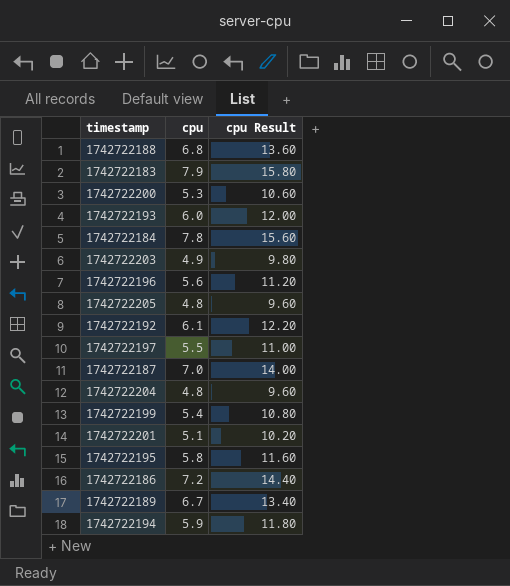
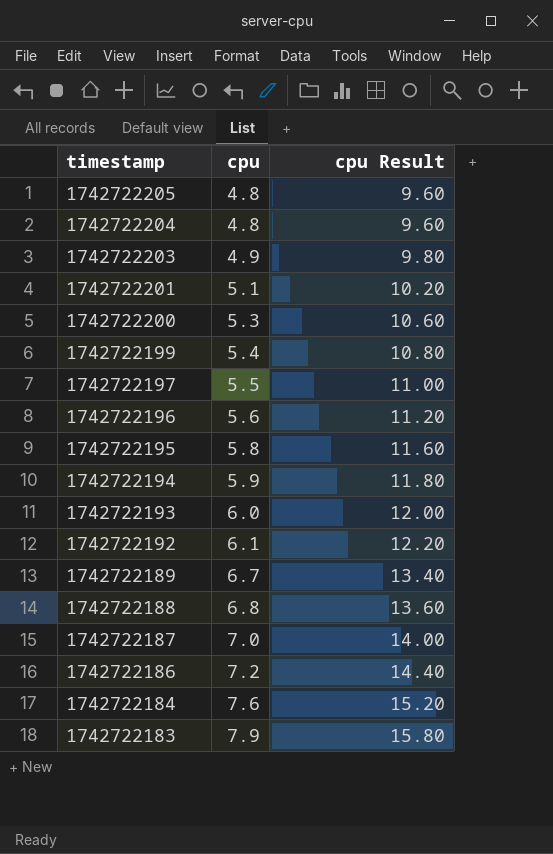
row order: none -> timestamp descending
1742722184 | cpu: 7.8 -> 7.6
1742722184 | cpu Result: 15.60 -> 15.20

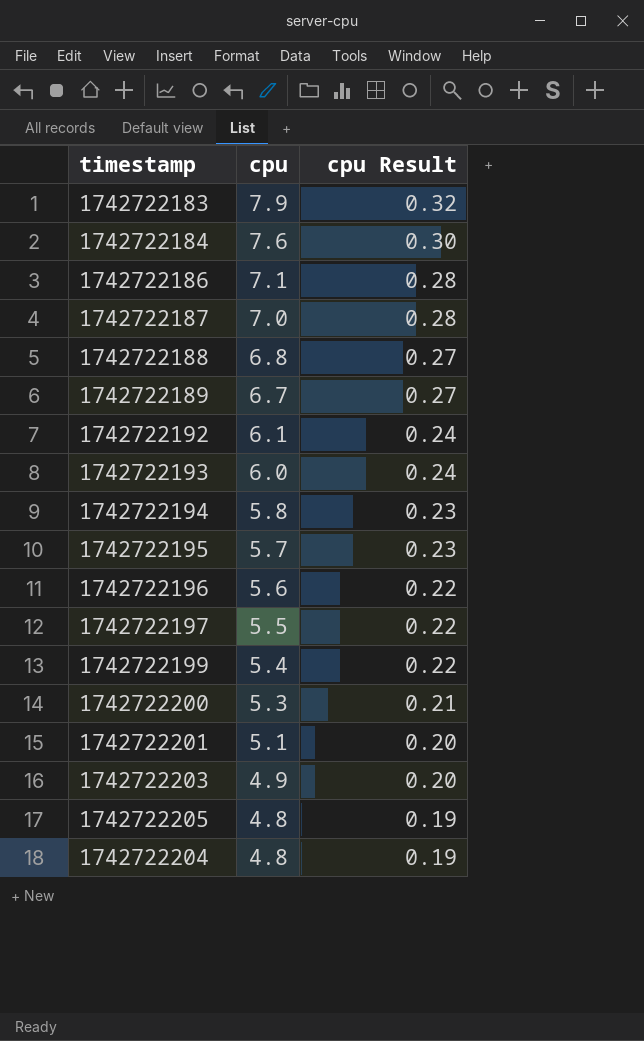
row order: timestamp descending -> cpu descending
column cpu Result | formula: [cpu] * 2 -> [cpu] * 0.04
1742722186 | cpu: 7.2 -> 7.1
1742722194 | cpu: 5.9 -> 5.8
1742722195 | cpu: 5.8 -> 5.7

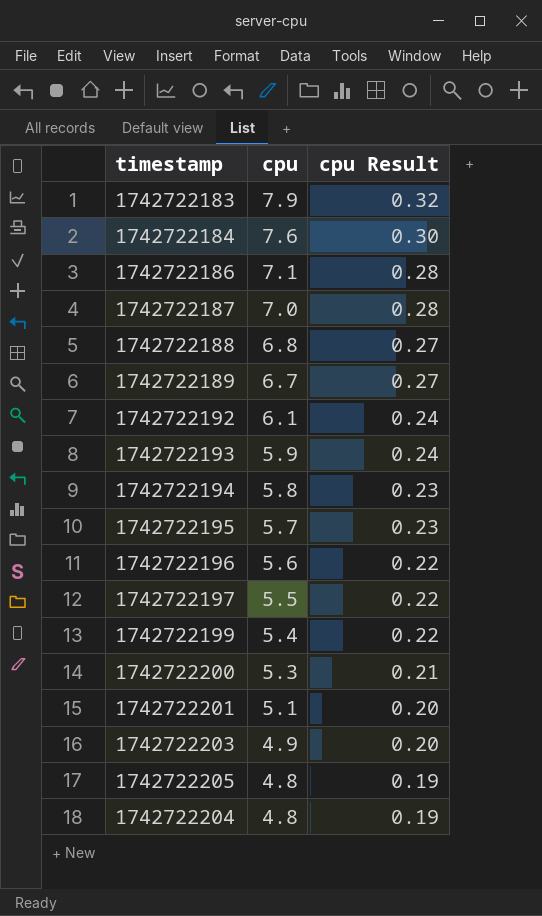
1742722193 | cpu: 6.0 -> 5.9

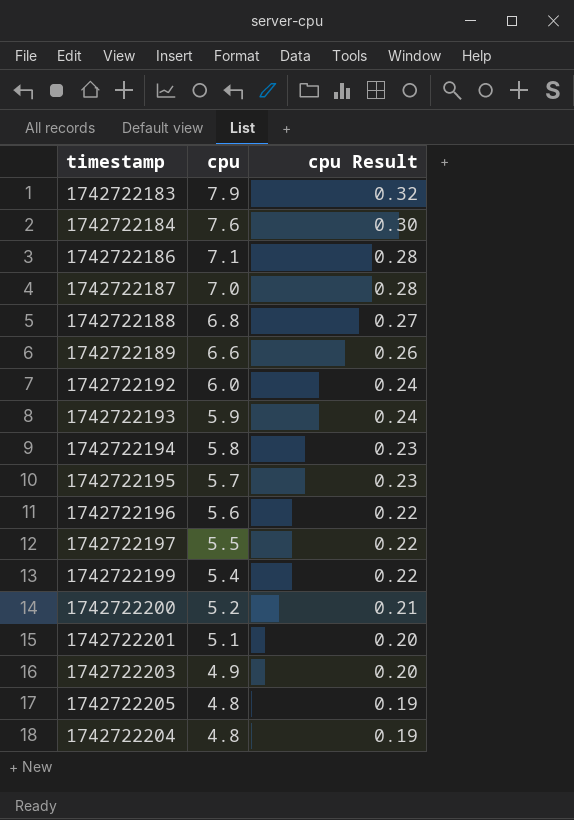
1742722189 | cpu: 6.7 -> 6.6
1742722189 | cpu Result: 0.27 -> 0.26
1742722192 | cpu: 6.1 -> 6.0
1742722200 | cpu: 5.3 -> 5.2

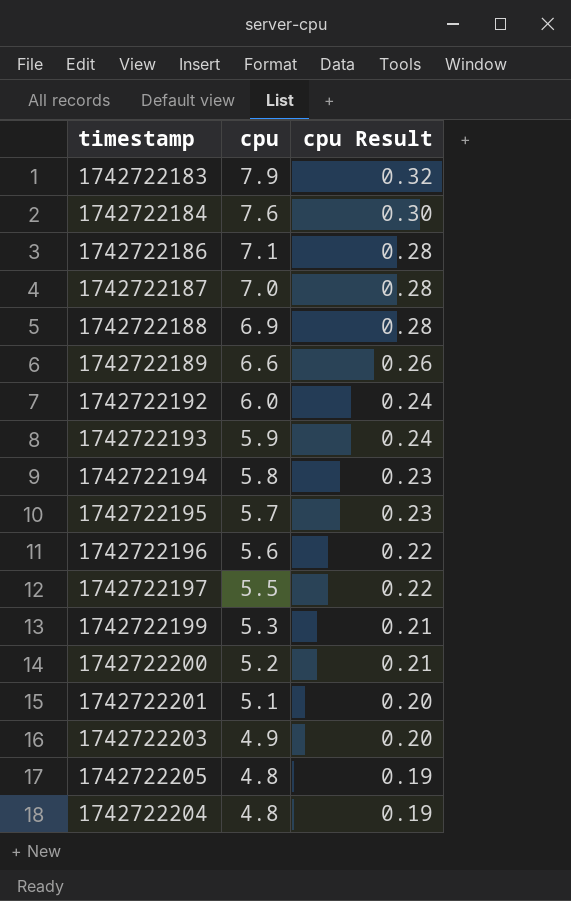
1742722188 | cpu: 6.8 -> 6.9
1742722188 | cpu Result: 0.27 -> 0.28
1742722199 | cpu: 5.4 -> 5.3
1742722199 | cpu Result: 0.22 -> 0.21

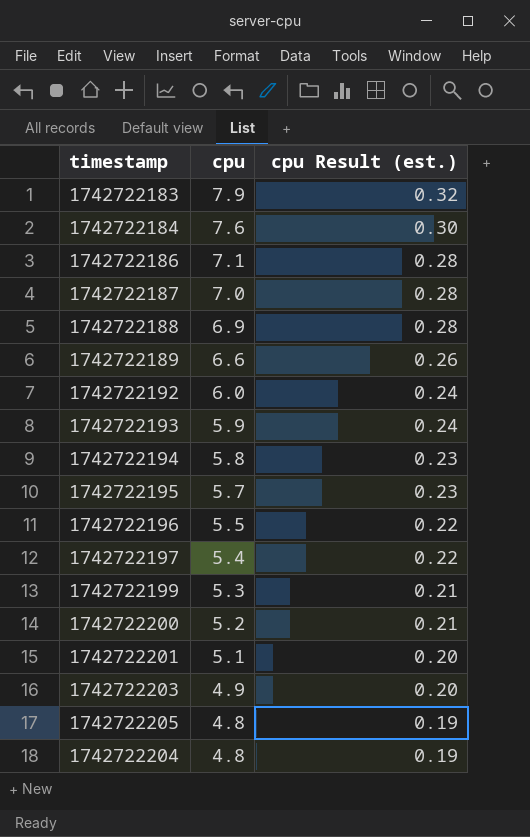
column name: cpu Result -> cpu Result (est.)
1742722196 | cpu: 5.6 -> 5.5
1742722197 | cpu: 5.5 -> 5.4

